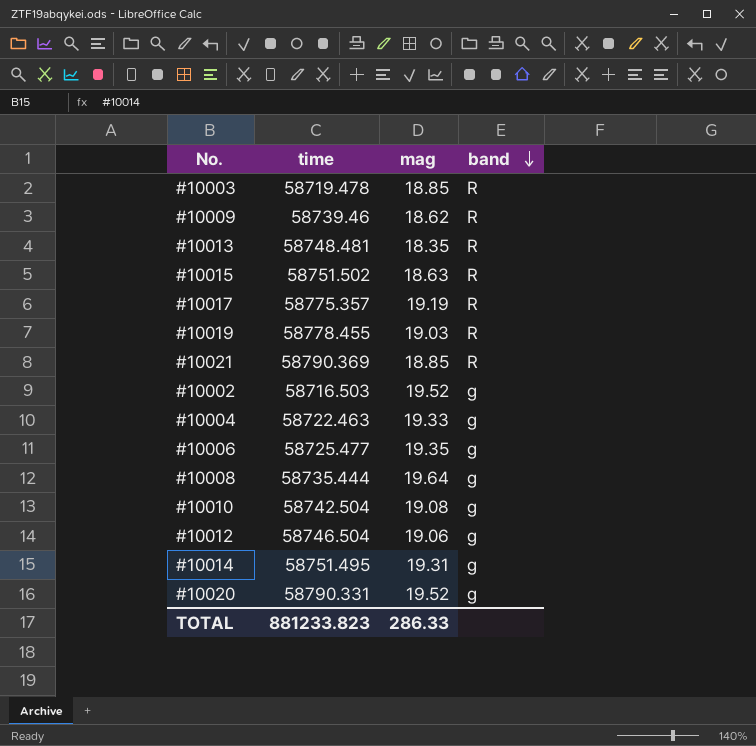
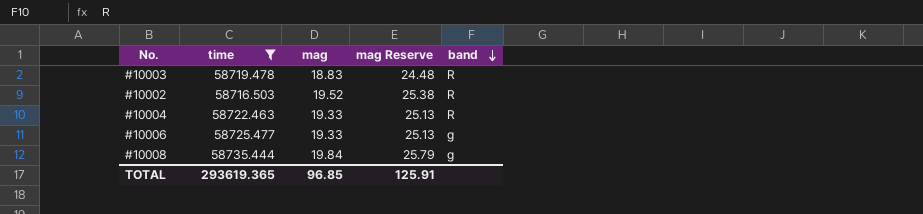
filter: none -> time <= 58735.444
column mag Reserve | formula: none -> [mag] * 1.3
#10003 | mag: 18.85 -> 18.83
#10002 | band: g -> R
#10004 | band: g -> R
#10006 | mag: 19.35 -> 19.33
#10008 | mag: 19.64 -> 19.84
TOTAL | time: 881233.823 -> 293619.365
TOTAL | mag: 286.33 -> 96.85

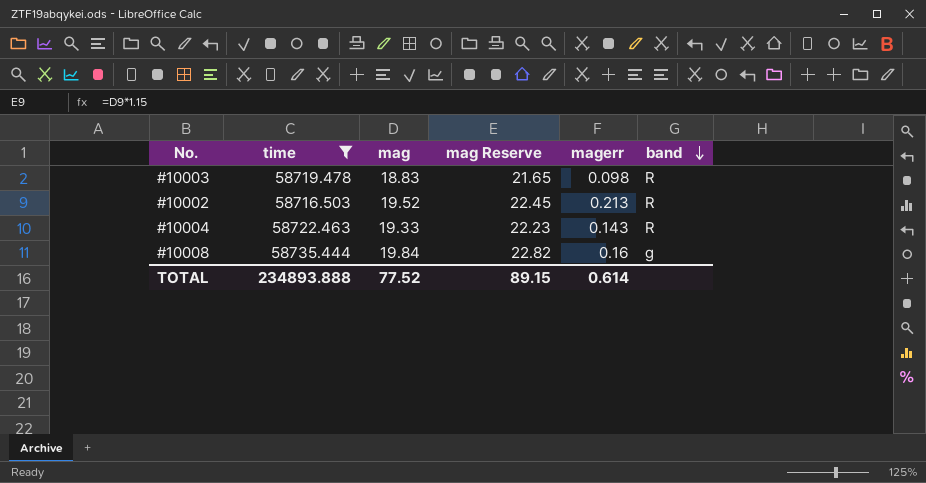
column mag Reserve | formula: [mag] * 1.3 -> [mag] * 1.15
column magerr | position: none -> 5
row #10006: 58725.477 | 19.33 | 25.13 | g -> none
TOTAL | time: 293619.365 -> 234893.888
TOTAL | mag: 96.85 -> 77.52
TOTAL | mag Reserve: 125.91 -> 89.15

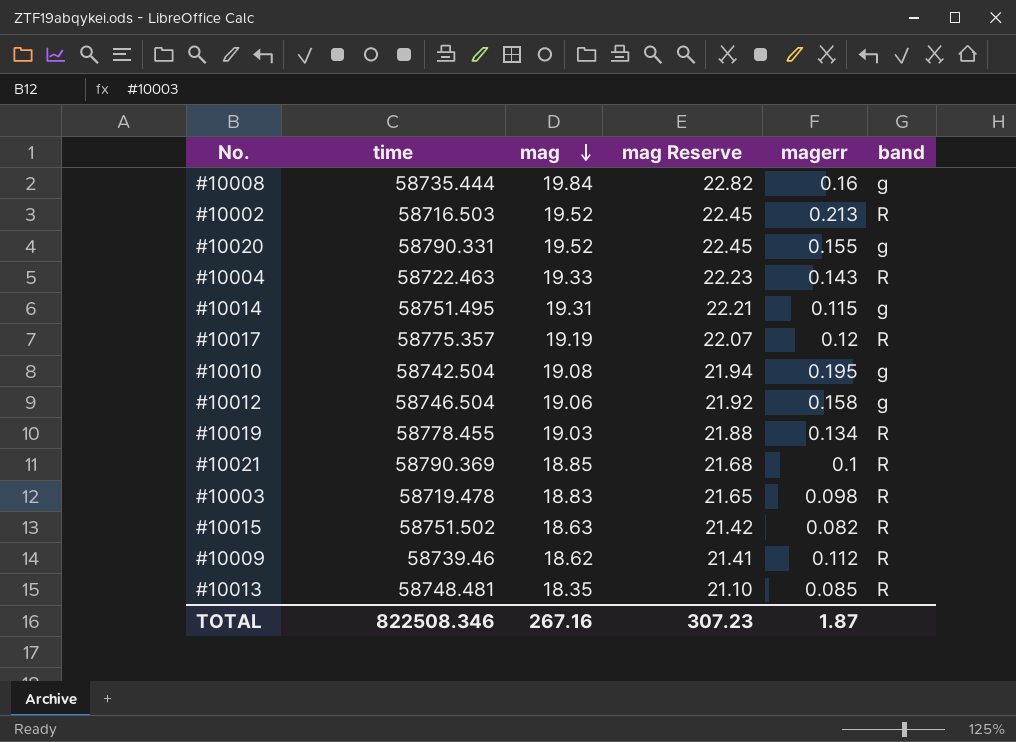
filter: time <= 58735.444 -> none
row order: band descending -> mag descending
TOTAL | time: 234893.888 -> 822508.346
TOTAL | mag: 77.52 -> 267.16
TOTAL | mag Reserve: 89.15 -> 307.23
TOTAL | magerr: 0.614 -> 1.87

